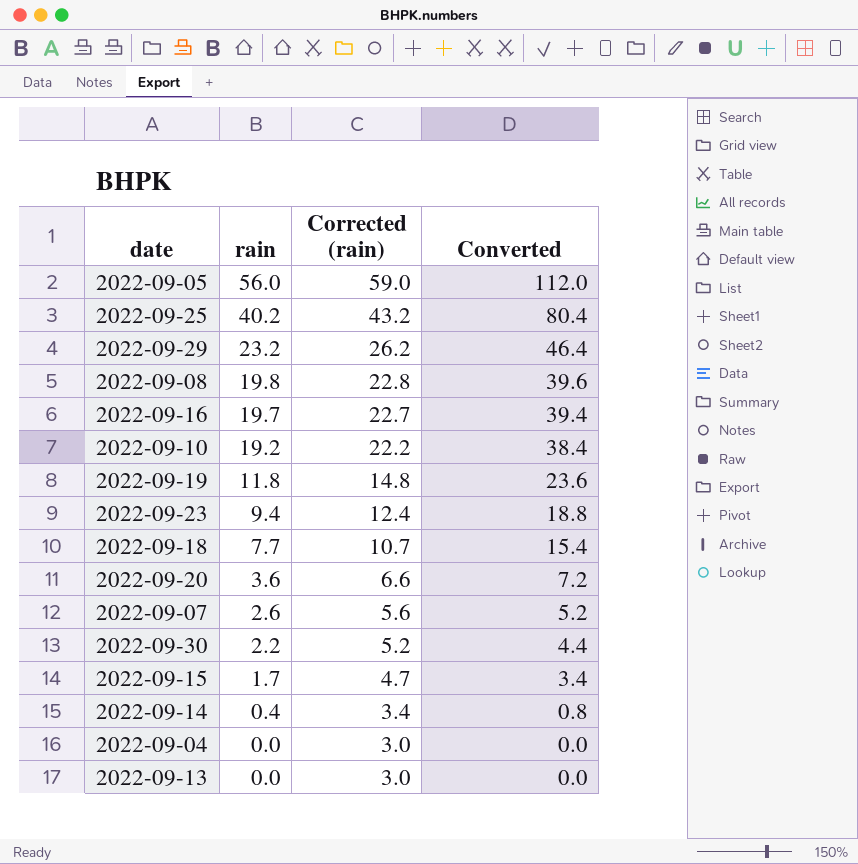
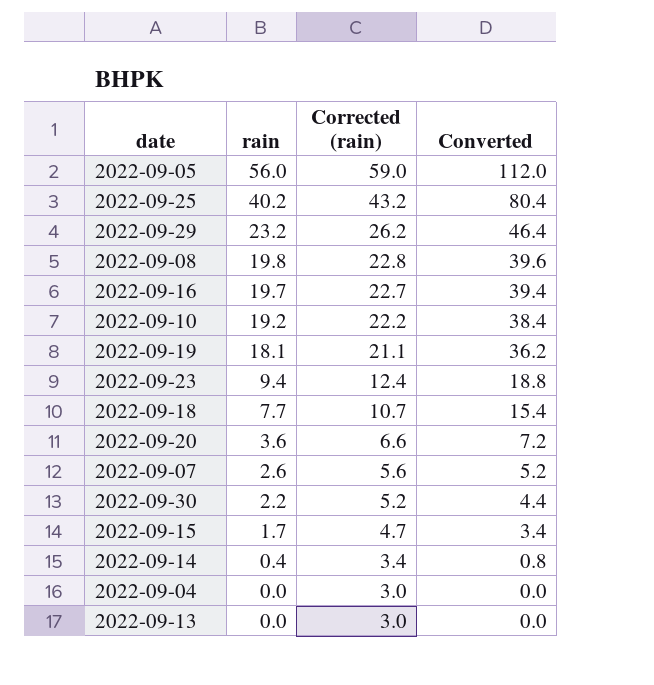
2022-09-19 | rain: 11.8 -> 18.1
2022-09-19 | Corrected (rain): 14.8 -> 21.1
2022-09-19 | Converted: 23.6 -> 36.2

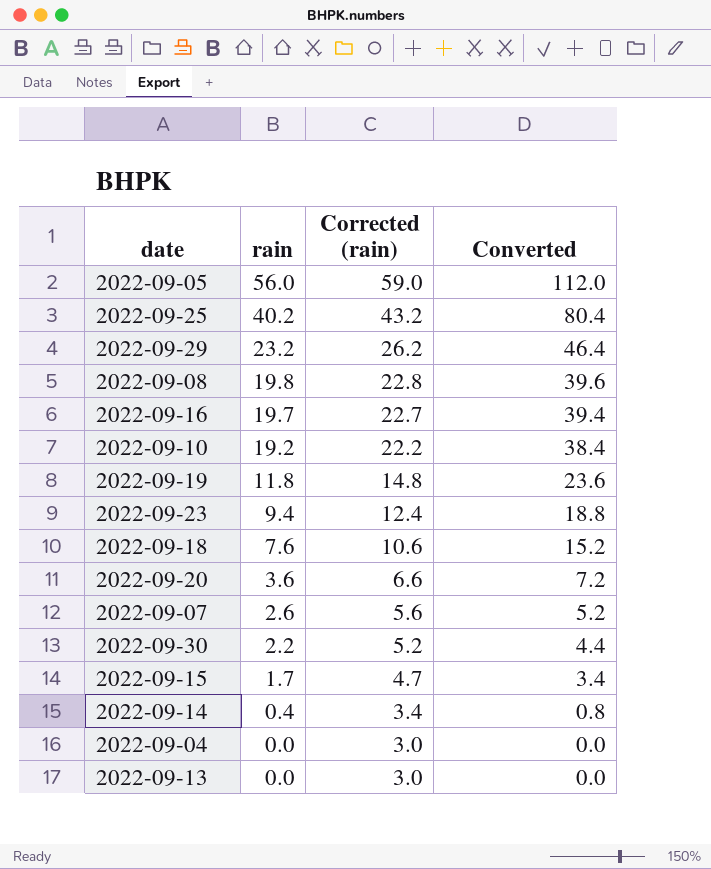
2022-09-19 | rain: 18.1 -> 11.8
2022-09-19 | Corrected (rain): 21.1 -> 14.8
2022-09-19 | Converted: 36.2 -> 23.6
2022-09-18 | rain: 7.7 -> 7.6
2022-09-18 | Corrected (rain): 10.7 -> 10.6
2022-09-18 | Converted: 15.4 -> 15.2

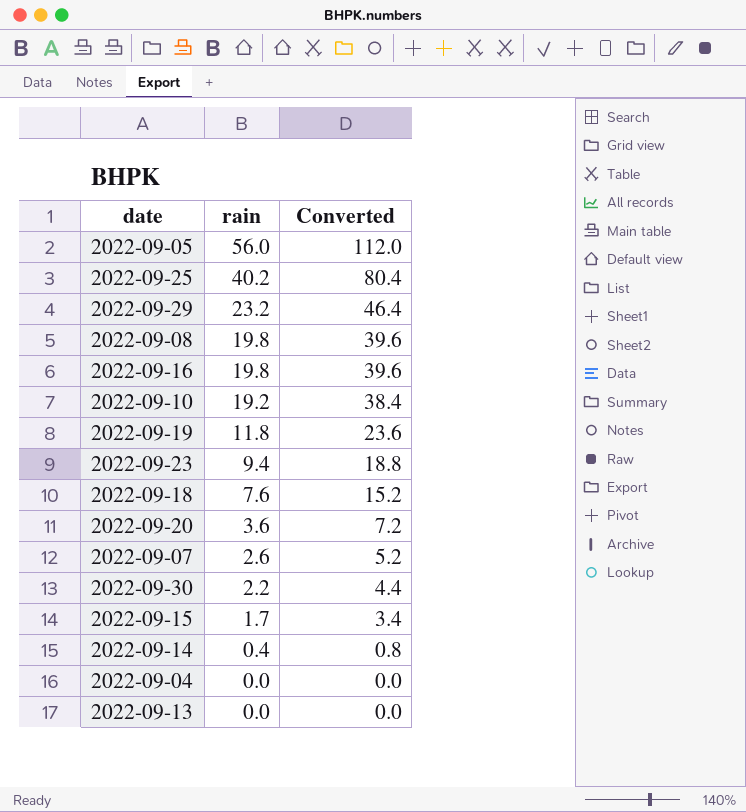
column Corrected (rain) | formula: [rain] + 3 -> none
2022-09-16 | rain: 19.7 -> 19.8
2022-09-16 | Converted: 39.4 -> 39.6

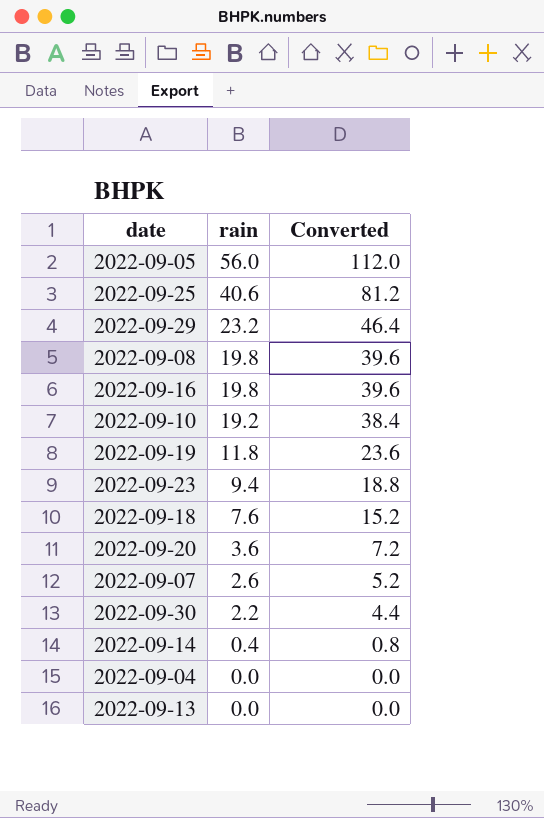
row 2022-09-15: 1.7 | 3.4 -> none
2022-09-25 | rain: 40.2 -> 40.6
2022-09-25 | Converted: 80.4 -> 81.2

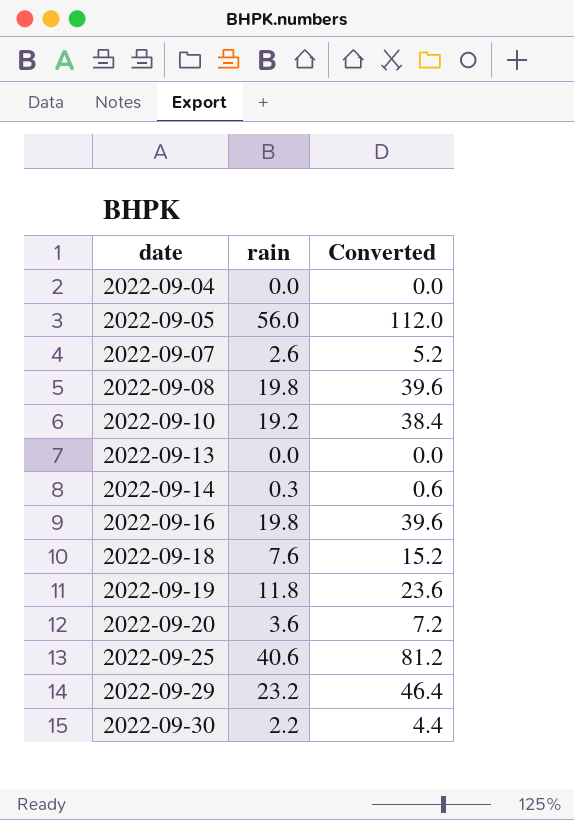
row order: rain descending -> date ascending
row 2022-09-23: 9.4 | 18.8 -> none
2022-09-14 | rain: 0.4 -> 0.3
2022-09-14 | Converted: 0.8 -> 0.6

